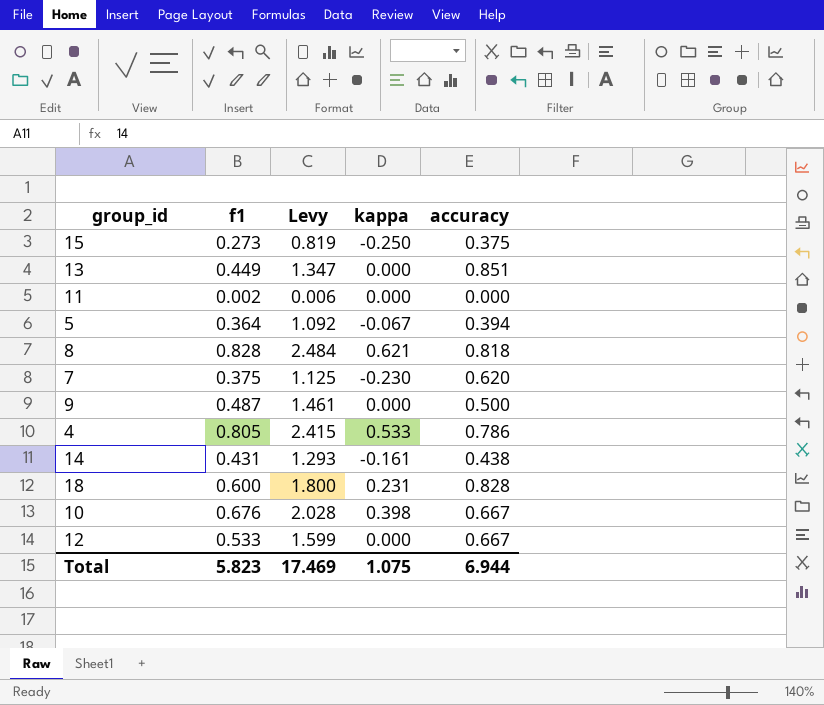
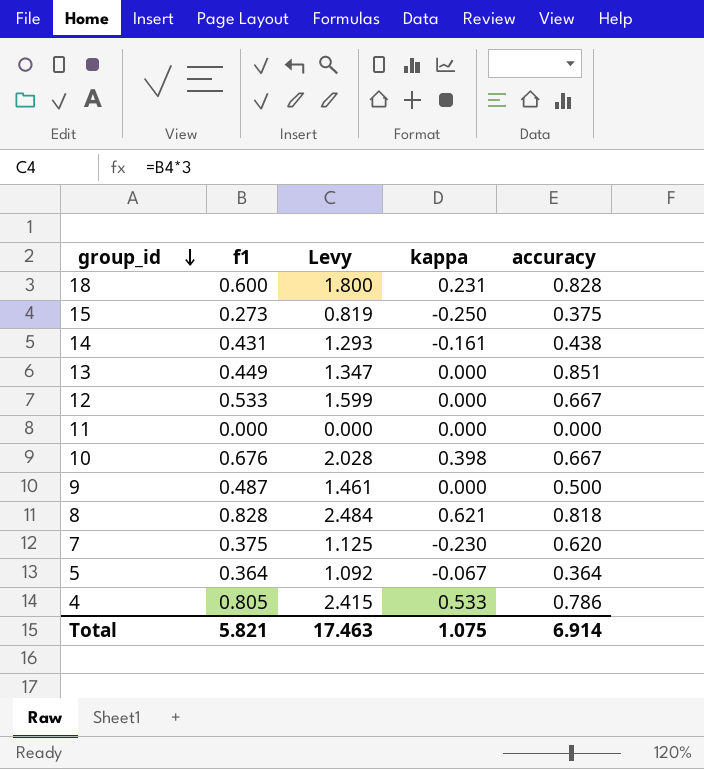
row order: none -> group_id descending
11 | f1: 0.002 -> 0.000
11 | Levy: 0.006 -> 0.000
5 | accuracy: 0.394 -> 0.364
Total | f1: 5.823 -> 5.821
Total | Levy: 17.469 -> 17.463
Total | accuracy: 6.944 -> 6.914

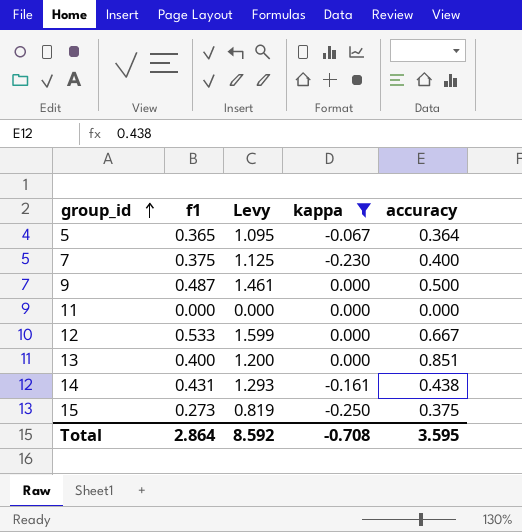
filter: none -> kappa <= 0.000
row order: group_id descending -> group_id ascending
5 | f1: 0.364 -> 0.365
5 | Levy: 1.092 -> 1.095
7 | accuracy: 0.620 -> 0.400
13 | f1: 0.449 -> 0.400
13 | Levy: 1.347 -> 1.200
Total | f1: 5.821 -> 2.864
Total | Levy: 17.463 -> 8.592
Total | kappa: 1.075 -> -0.708
Total | accuracy: 6.914 -> 3.595

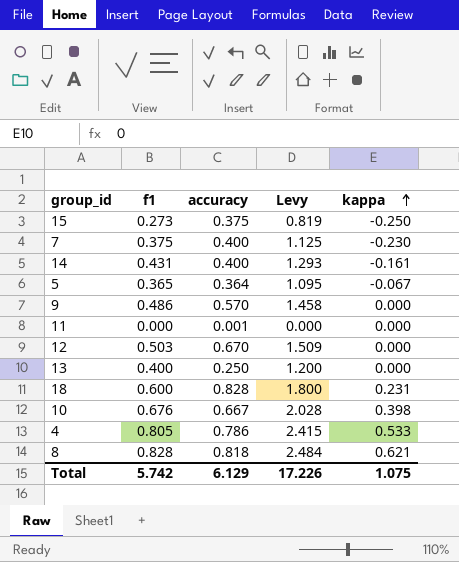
filter: kappa <= 0.000 -> none
row order: group_id ascending -> kappa ascending
column accuracy | position: 5 -> 3
14 | accuracy: 0.438 -> 0.400
9 | f1: 0.487 -> 0.486
9 | accuracy: 0.500 -> 0.570
9 | Levy: 1.461 -> 1.458
11 | accuracy: 0.000 -> 0.001
12 | f1: 0.533 -> 0.503
12 | accuracy: 0.667 -> 0.670
12 | Levy: 1.599 -> 1.509
13 | accuracy: 0.851 -> 0.250
Total | f1: 2.864 -> 5.742
Total | accuracy: 3.595 -> 6.129
Total | Levy: 8.592 -> 17.226
Total | kappa: -0.708 -> 1.075

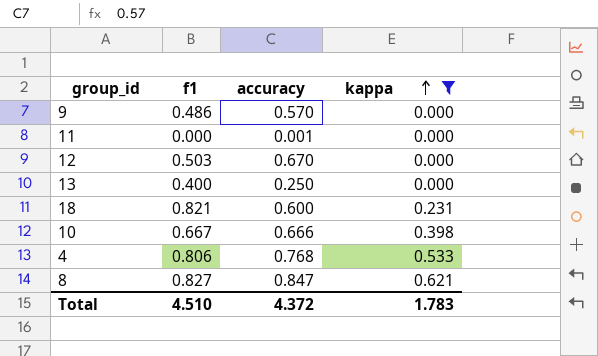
filter: none -> kappa >= 0.000
column Levy | formula: [f1] * 3 -> none
18 | f1: 0.600 -> 0.821
18 | accuracy: 0.828 -> 0.600
10 | f1: 0.676 -> 0.667
10 | accuracy: 0.667 -> 0.666
4 | f1: 0.805 -> 0.806
4 | accuracy: 0.786 -> 0.768
8 | f1: 0.828 -> 0.827
8 | accuracy: 0.818 -> 0.847
Total | f1: 5.742 -> 4.510
Total | accuracy: 6.129 -> 4.372
Total | kappa: 1.075 -> 1.783

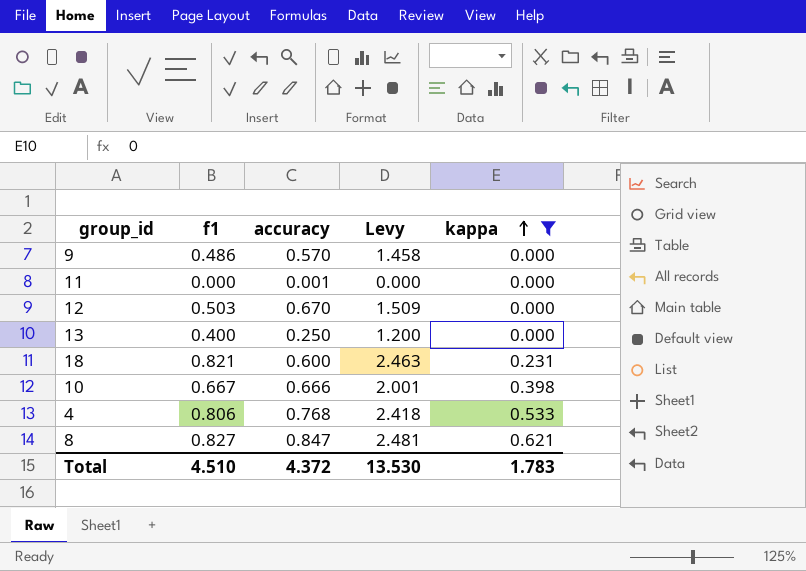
column Levy | formula: none -> [f1] * 3

